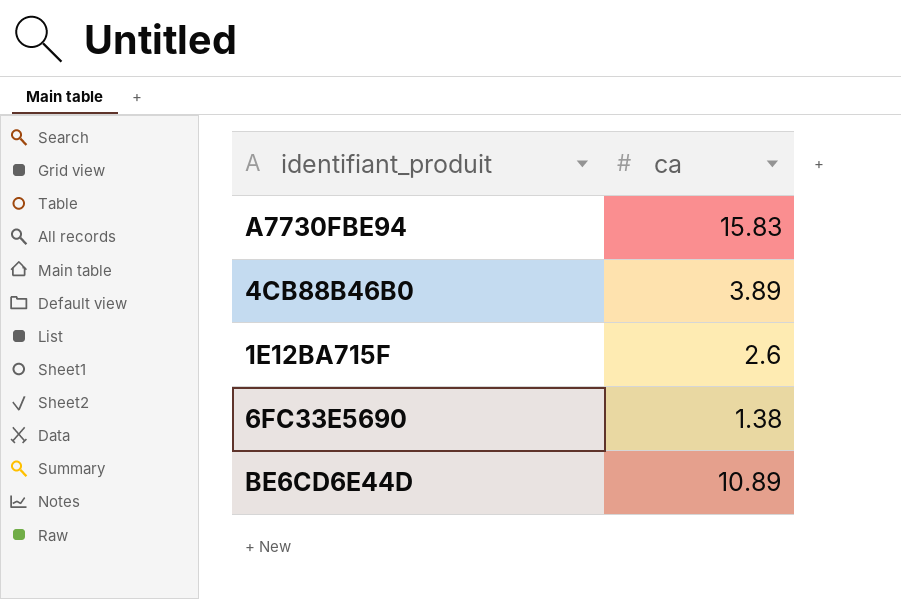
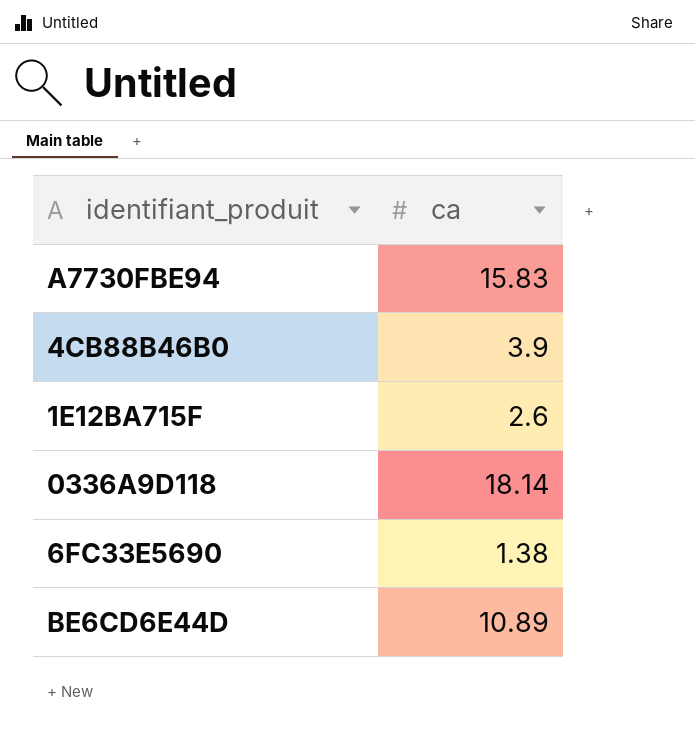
4CB88B46B0 | ca: 3.89 -> 3.9
row 0336A9D118: none -> 18.14

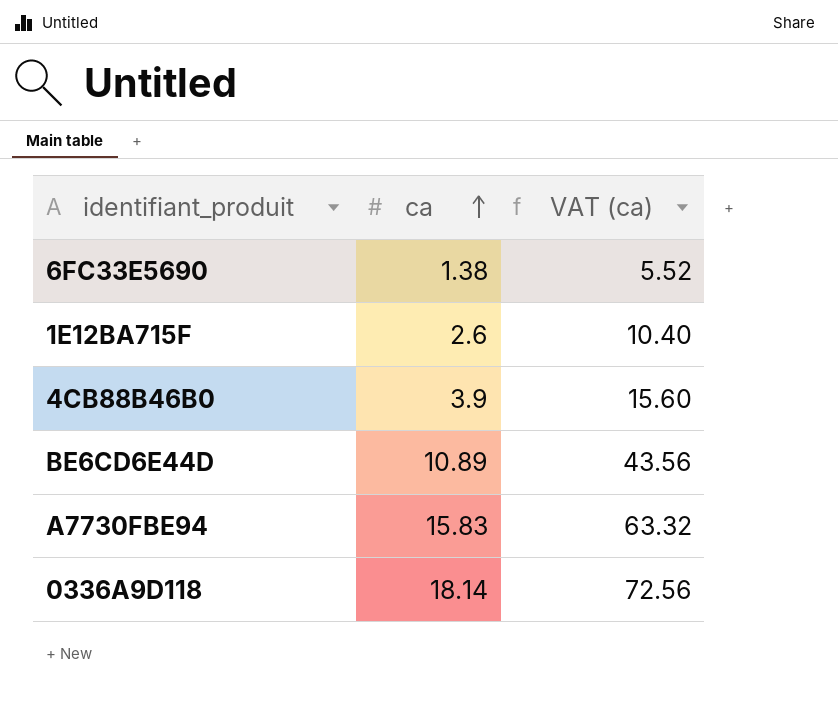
row order: none -> ca ascending
column VAT (ca) | formula: none -> [ca] * 4

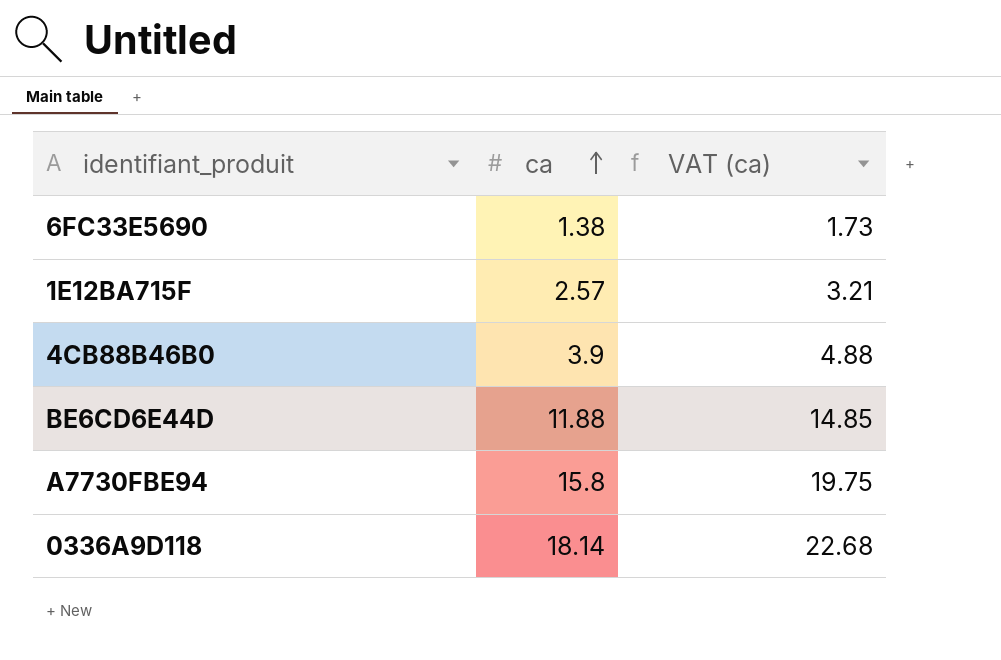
column VAT (ca) | formula: [ca] * 4 -> [ca] * 1.25
1E12BA715F | ca: 2.6 -> 2.57
BE6CD6E44D | ca: 10.89 -> 11.88
A7730FBE94 | ca: 15.83 -> 15.8

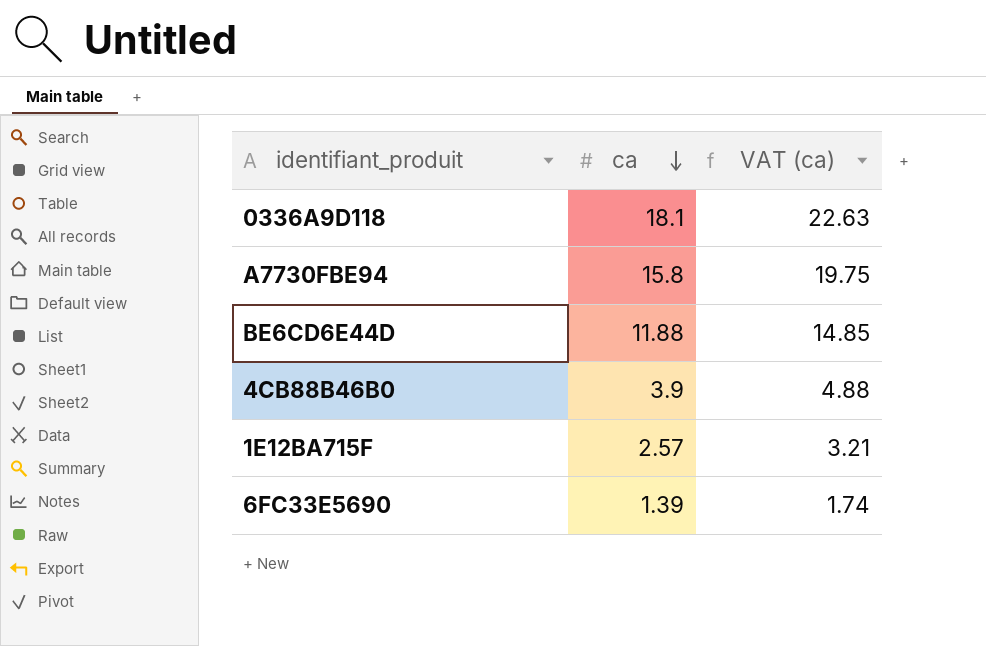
row order: ca ascending -> ca descending
0336A9D118 | ca: 18.14 -> 18.1
0336A9D118 | VAT (ca): 22.68 -> 22.63
6FC33E5690 | ca: 1.38 -> 1.39
6FC33E5690 | VAT (ca): 1.73 -> 1.74

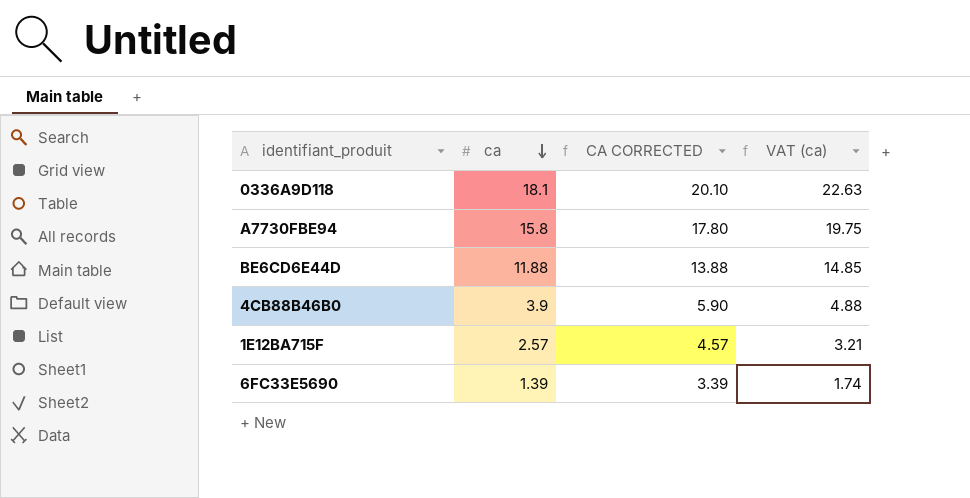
column CA CORRECTED | formula: none -> [ca] + 2

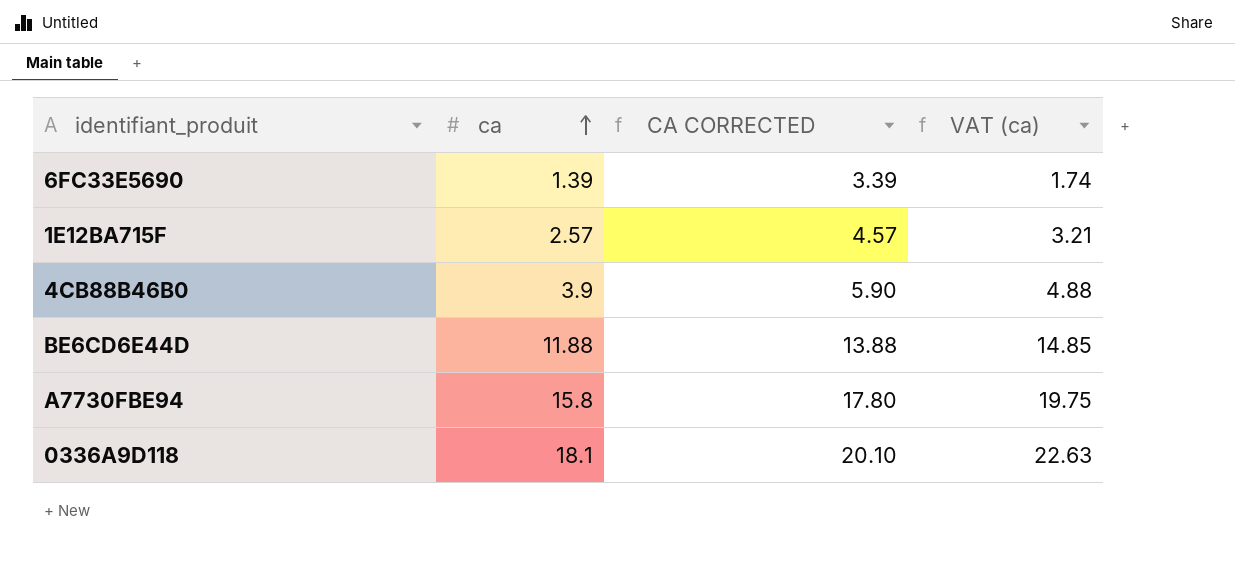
row order: ca descending -> ca ascending

